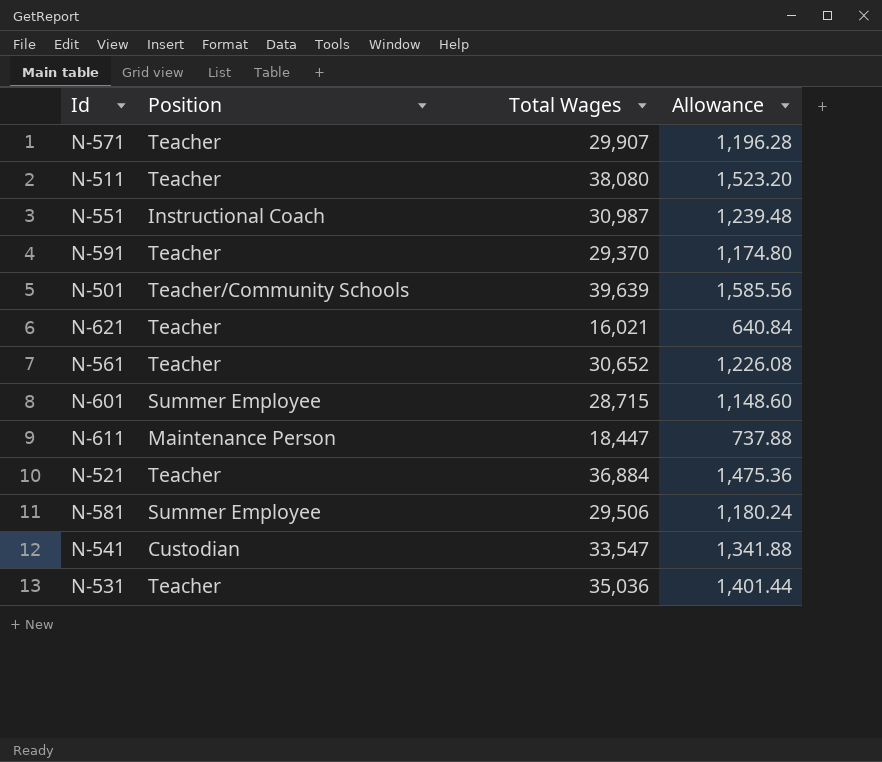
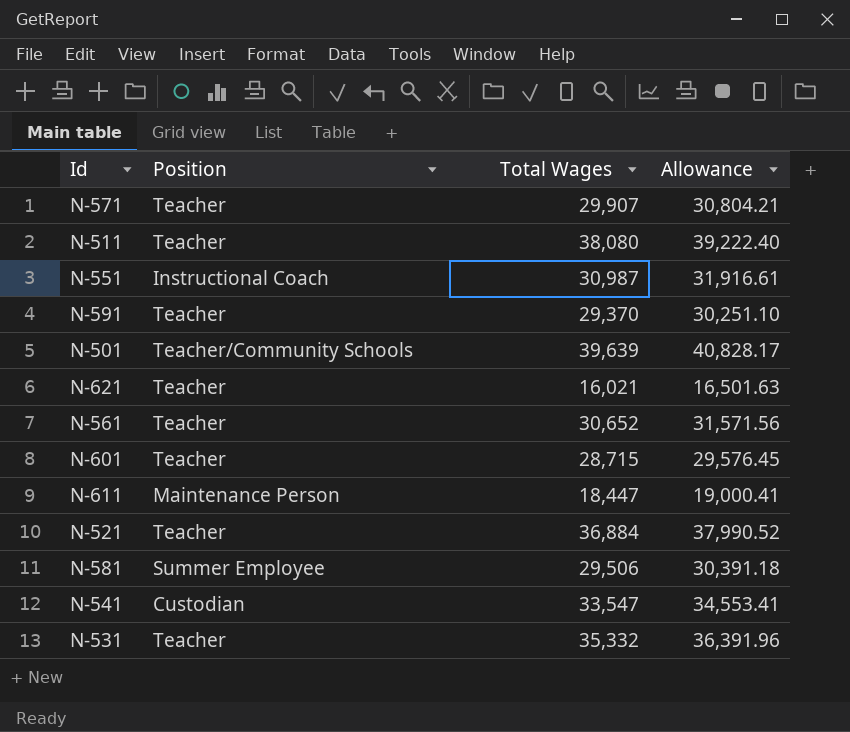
column Allowance | formula: [Total Wages] * 0.04 -> [Total Wages] * 1.03
N-601 | Position: Summer Employee -> Teacher
N-531 | Total Wages: 35,036 -> 35,332

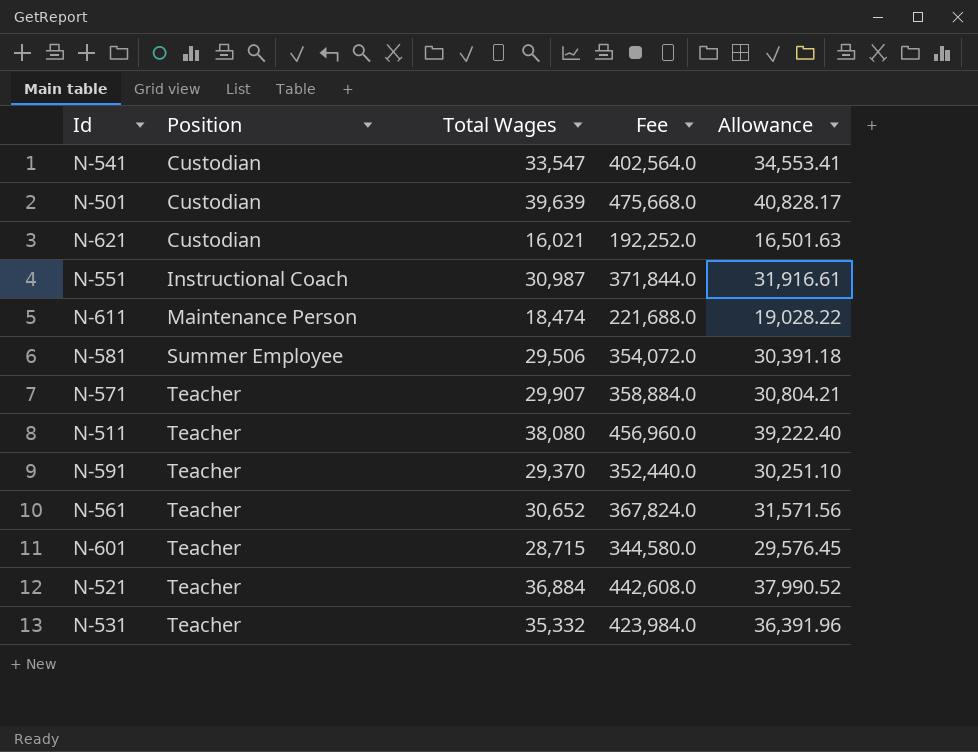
row order: none -> Position ascending
column Fee | formula: none -> [Total Wages] * 12
N-501 | Position: Teacher/Community Schools -> Custodian
N-621 | Position: Teacher -> Custodian
N-611 | Total Wages: 18,447 -> 18,474
N-611 | Allowance: 19,000.41 -> 19,028.22

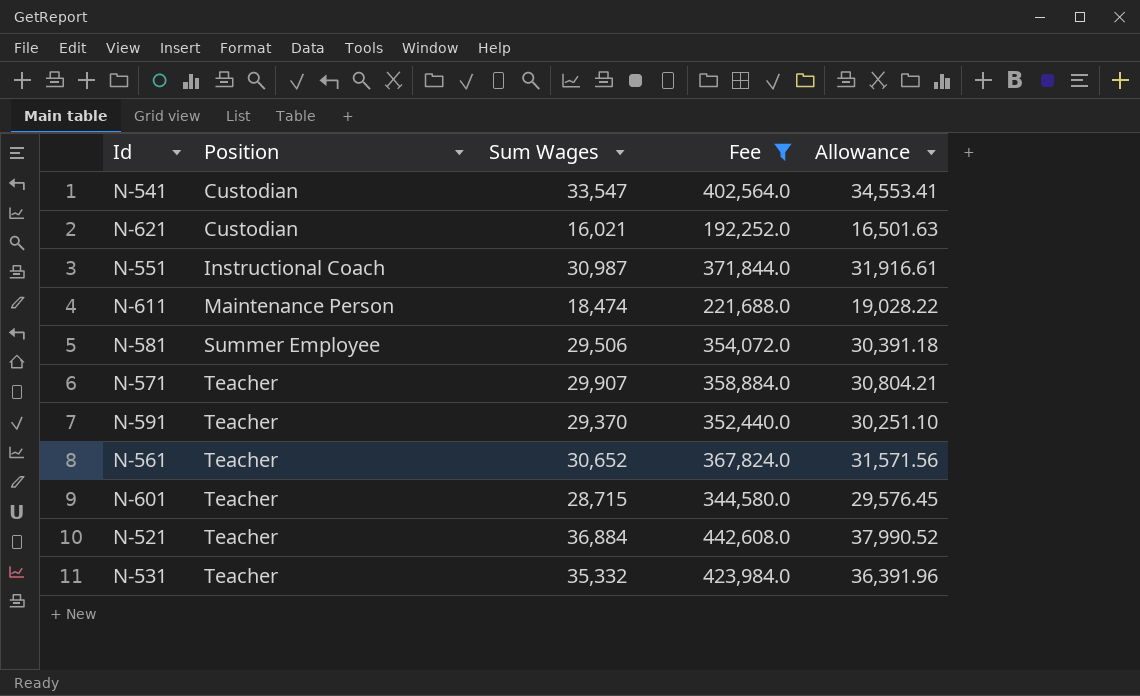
filter: none -> Fee <= 442,608.0
column name: Total Wages -> Sum Wages

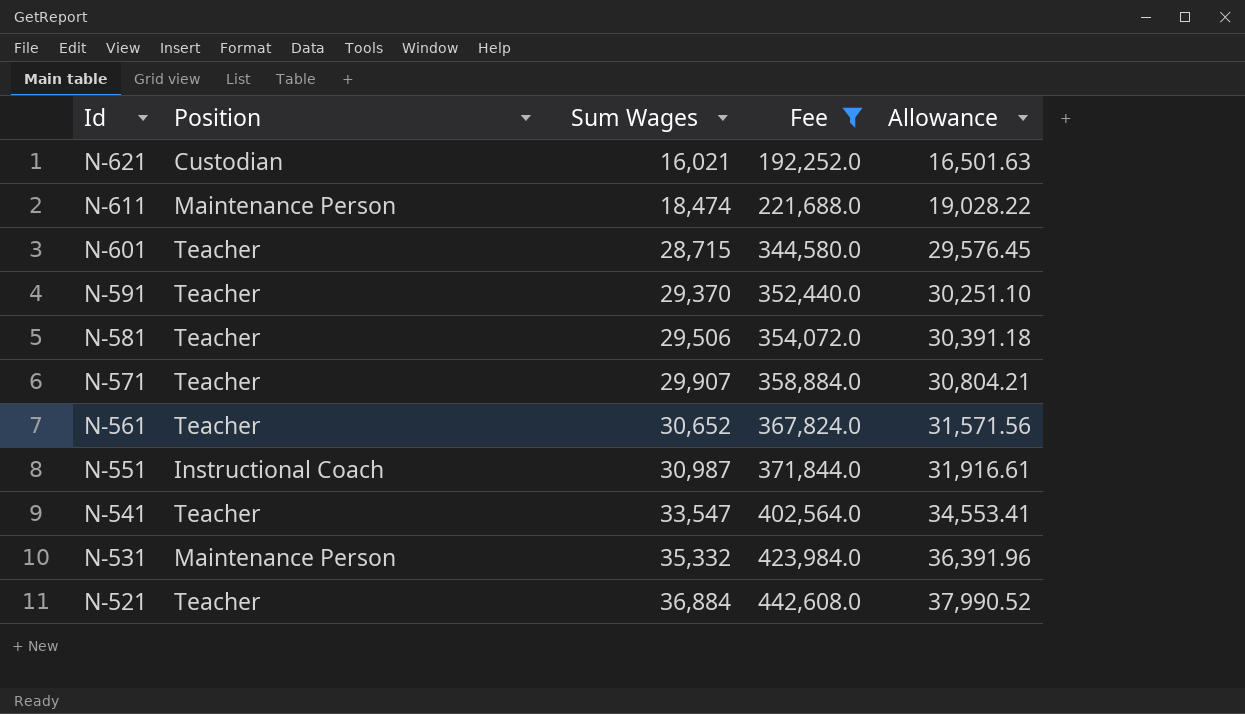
row order: Position ascending -> Id descending
N-581 | Position: Summer Employee -> Teacher
N-541 | Position: Custodian -> Teacher
N-531 | Position: Teacher -> Maintenance Person

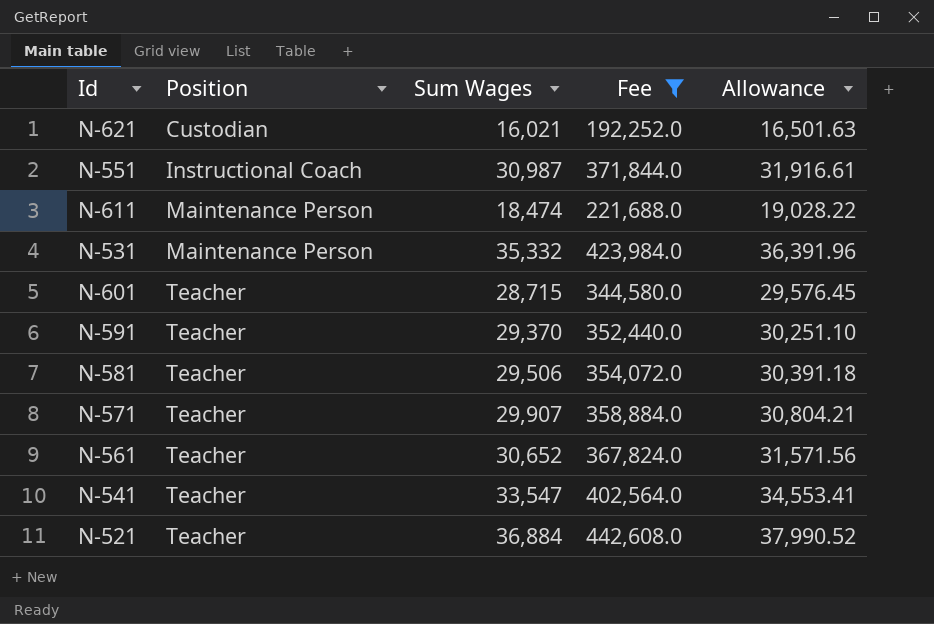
row order: Id descending -> Position ascending

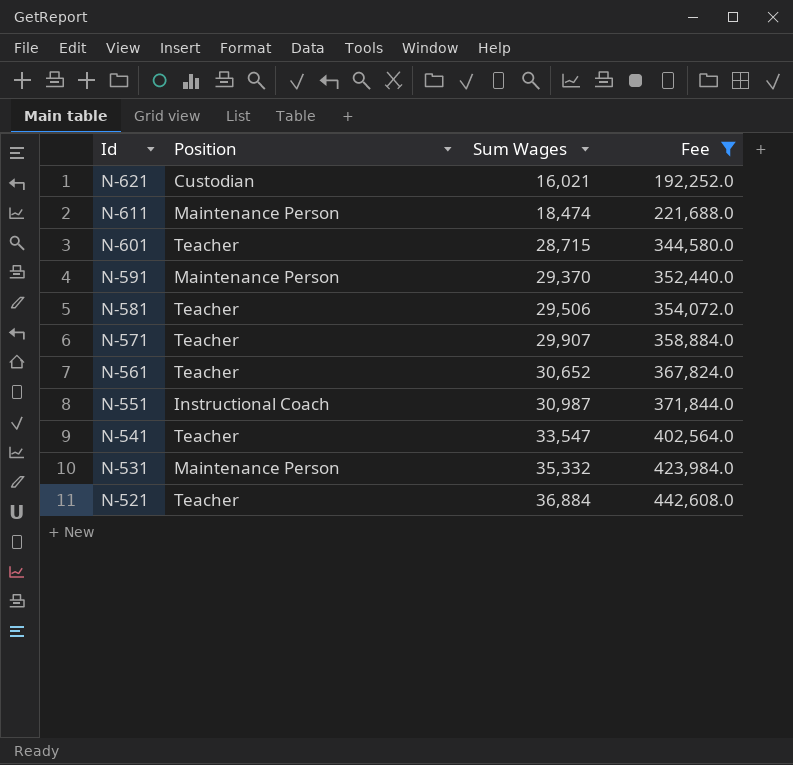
row order: Position ascending -> Id descending
column Allowance | formula: [Sum Wages] * 1.03 -> none
N-591 | Position: Teacher -> Maintenance Person

